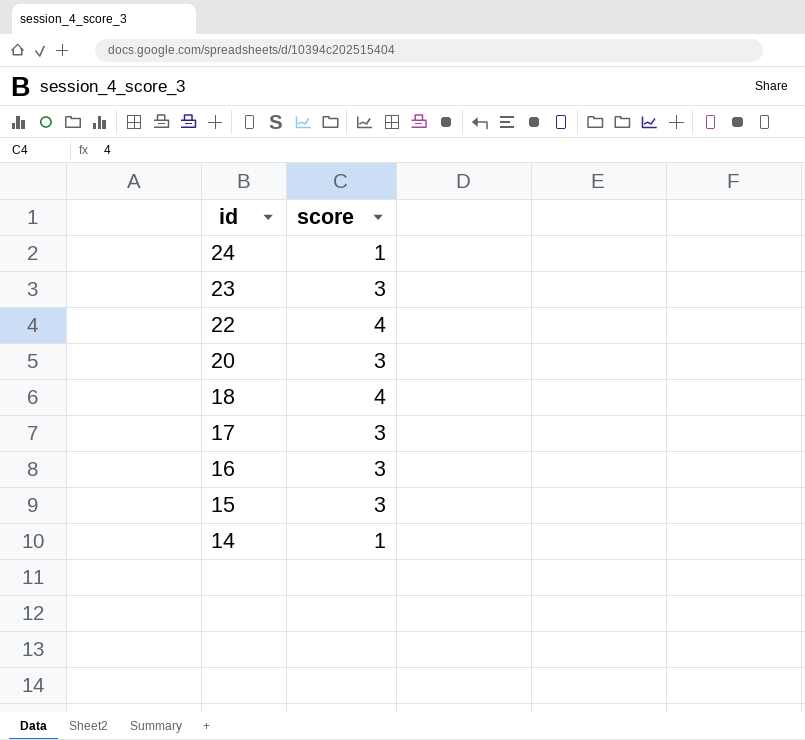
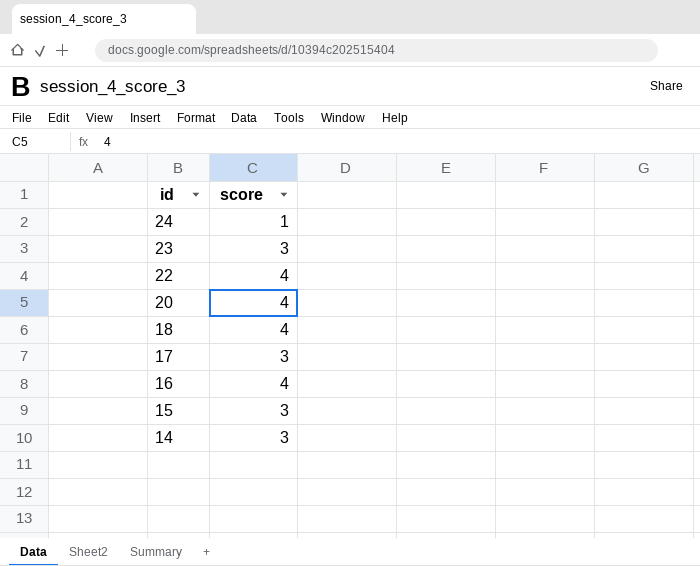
20 | score: 3 -> 4
16 | score: 3 -> 4
14 | score: 1 -> 3

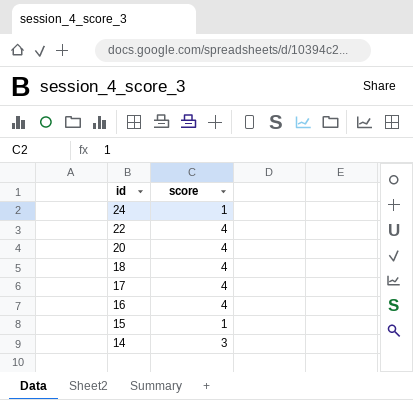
row 23: 3 -> none
17 | score: 3 -> 4
15 | score: 3 -> 1

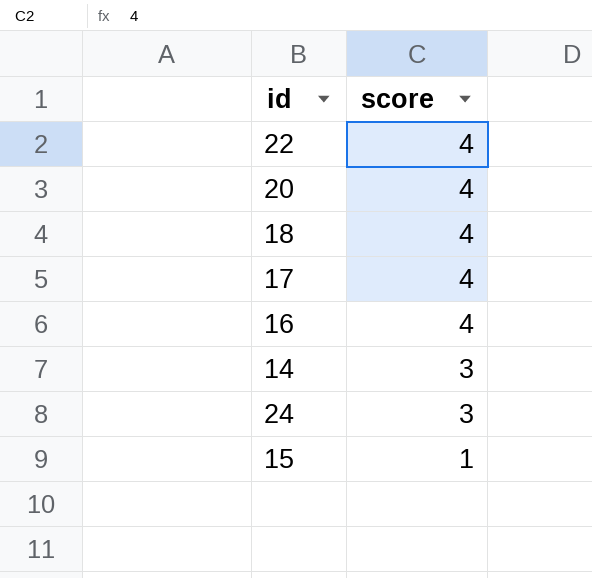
row order: id descending -> score descending
24 | score: 1 -> 3

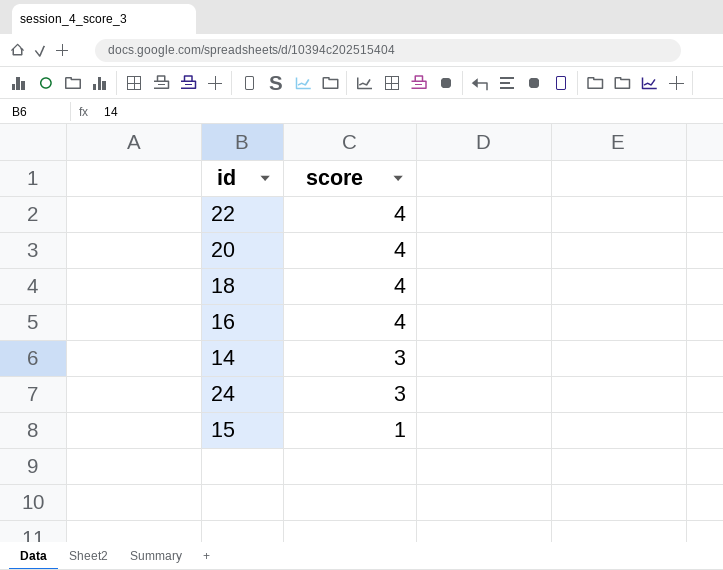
row 17: 4 -> none

